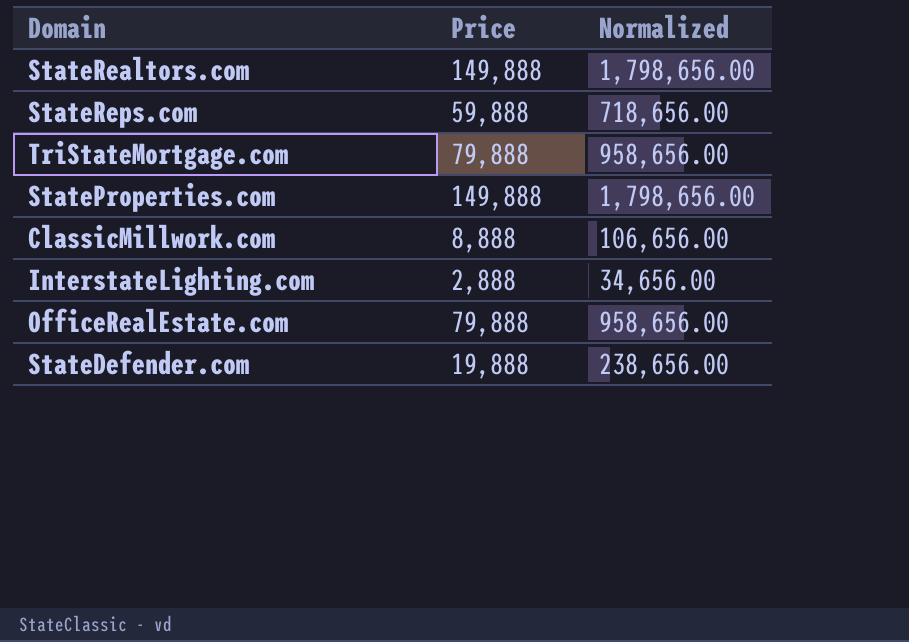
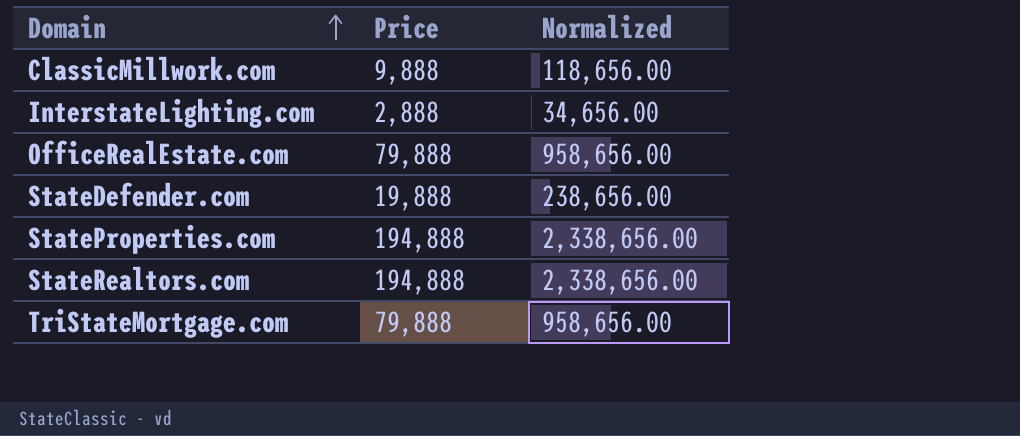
row order: none -> Domain ascending
row StateReps.com: 59,888 | 718,656.00 -> none
ClassicMillwork.com | Price: 8,888 -> 9,888
ClassicMillwork.com | Normalized: 106,656.00 -> 118,656.00
StateProperties.com | Price: 149,888 -> 194,888
StateProperties.com | Normalized: 1,798,656.00 -> 2,338,656.00
StateRealtors.com | Price: 149,888 -> 194,888
StateRealtors.com | Normalized: 1,798,656.00 -> 2,338,656.00

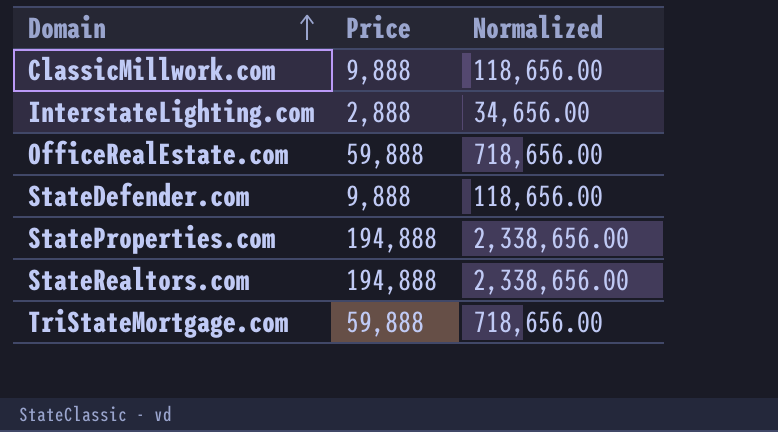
OfficeRealEstate.com | Price: 79,888 -> 59,888
OfficeRealEstate.com | Normalized: 958,656.00 -> 718,656.00
StateDefender.com | Price: 19,888 -> 9,888
StateDefender.com | Normalized: 238,656.00 -> 118,656.00
TriStateMortgage.com | Price: 79,888 -> 59,888
TriStateMortgage.com | Normalized: 958,656.00 -> 718,656.00

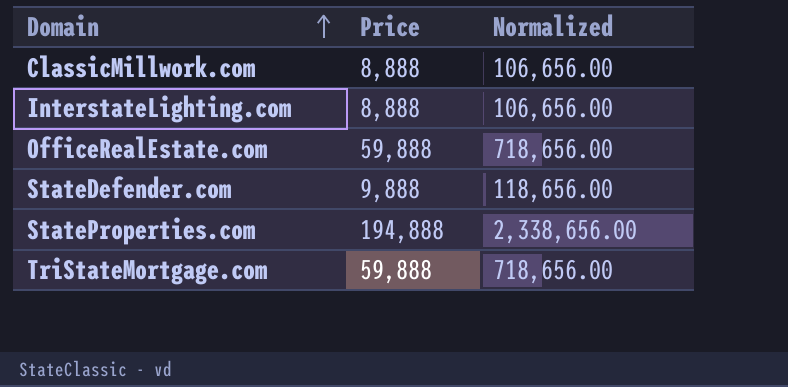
row StateRealtors.com: 194,888 | 2,338,656.00 -> none
ClassicMillwork.com | Price: 9,888 -> 8,888
ClassicMillwork.com | Normalized: 118,656.00 -> 106,656.00
InterstateLighting.com | Price: 2,888 -> 8,888
InterstateLighting.com | Normalized: 34,656.00 -> 106,656.00

